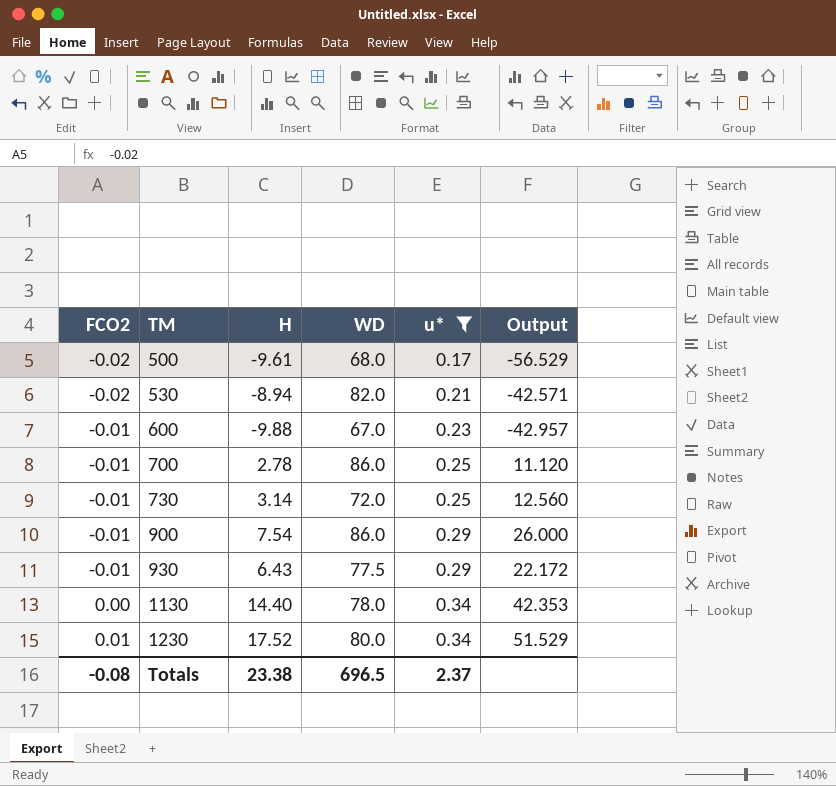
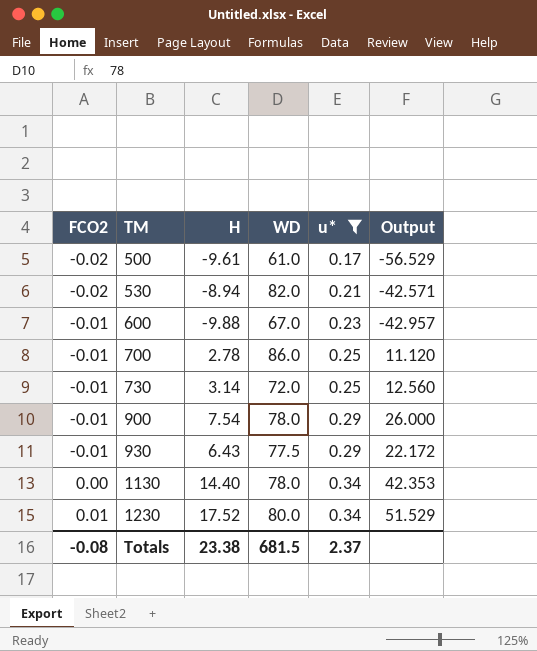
500 | WD: 68.0 -> 61.0
900 | WD: 86.0 -> 78.0
Totals | WD: 696.5 -> 681.5

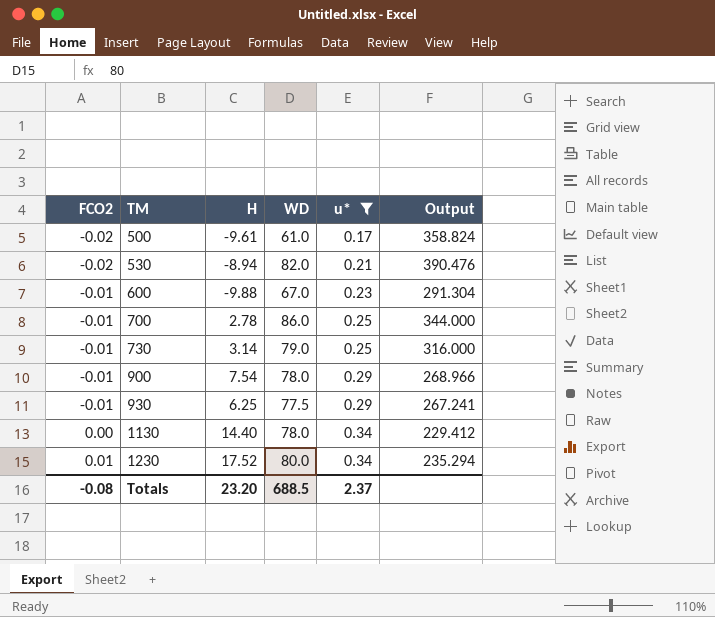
column Output | formula: [H] / [u*] -> [WD] / [u*]
730 | WD: 72.0 -> 79.0
930 | H: 6.43 -> 6.25
Totals | H: 23.38 -> 23.20
Totals | WD: 681.5 -> 688.5

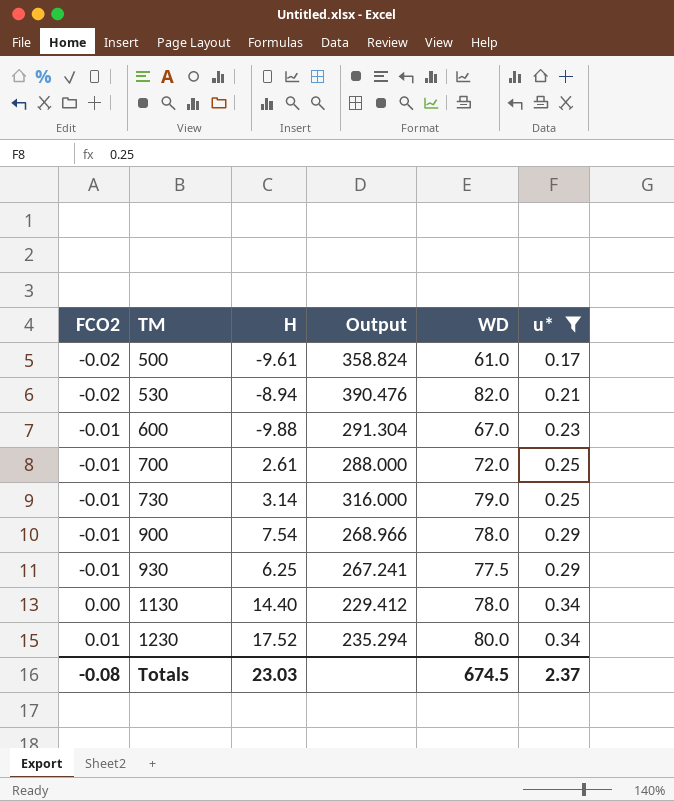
column Output | position: 6 -> 4
700 | H: 2.78 -> 2.61
700 | Output: 344.000 -> 288.000
700 | WD: 86.0 -> 72.0
Totals | H: 23.20 -> 23.03
Totals | WD: 688.5 -> 674.5

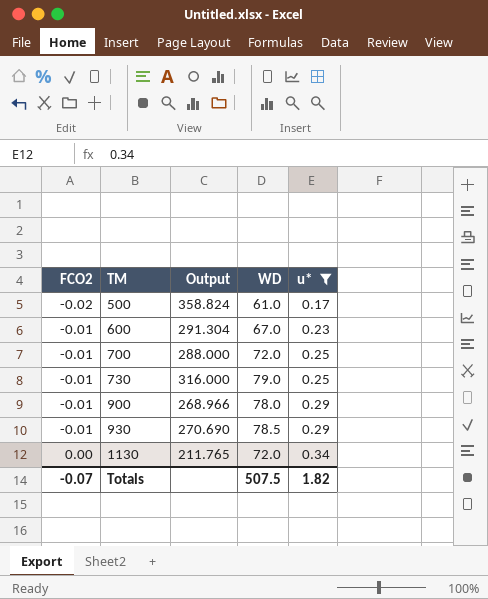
column H | position: 3 -> none
row 530: -0.02 | -8.94 | 390.476 | 82.0 | 0.21 -> none
row 1230: 0.01 | 17.52 | 235.294 | 80.0 | 0.34 -> none
930 | Output: 267.241 -> 270.690
930 | WD: 77.5 -> 78.5
1130 | Output: 229.412 -> 211.765
1130 | WD: 78.0 -> 72.0
Totals | FCO2: -0.08 -> -0.07
Totals | WD: 674.5 -> 507.5
Totals | u*: 2.37 -> 1.82

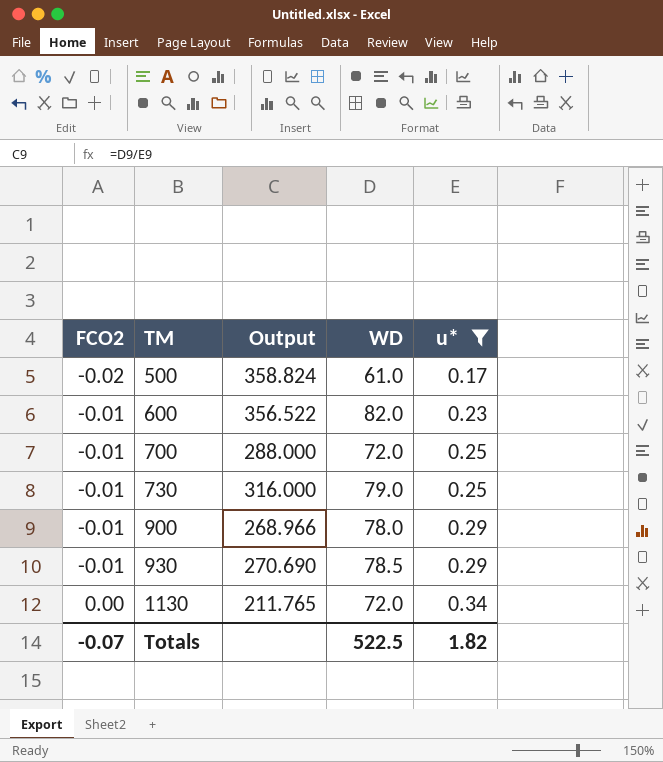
600 | Output: 291.304 -> 356.522
600 | WD: 67.0 -> 82.0
Totals | WD: 507.5 -> 522.5

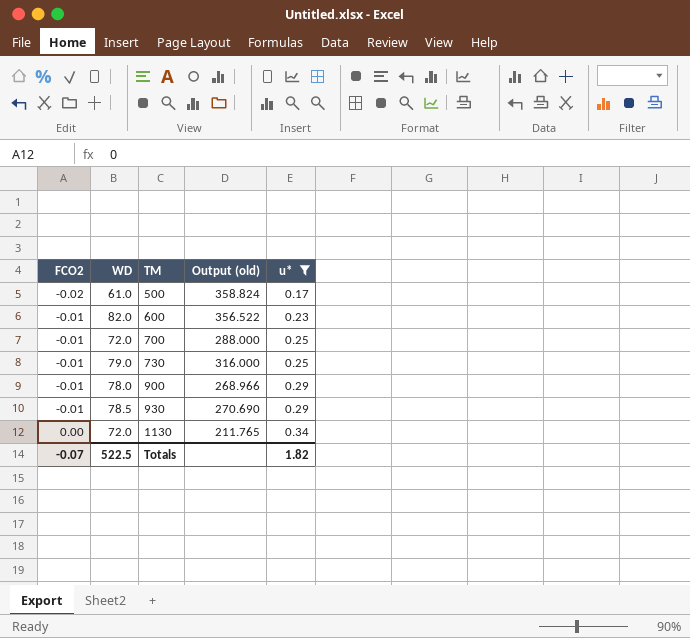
column WD | position: 4 -> 2
column name: Output -> Output (old)

